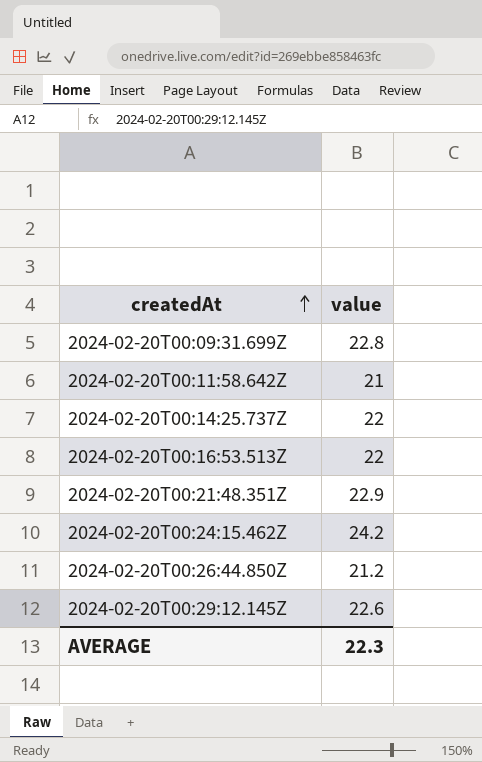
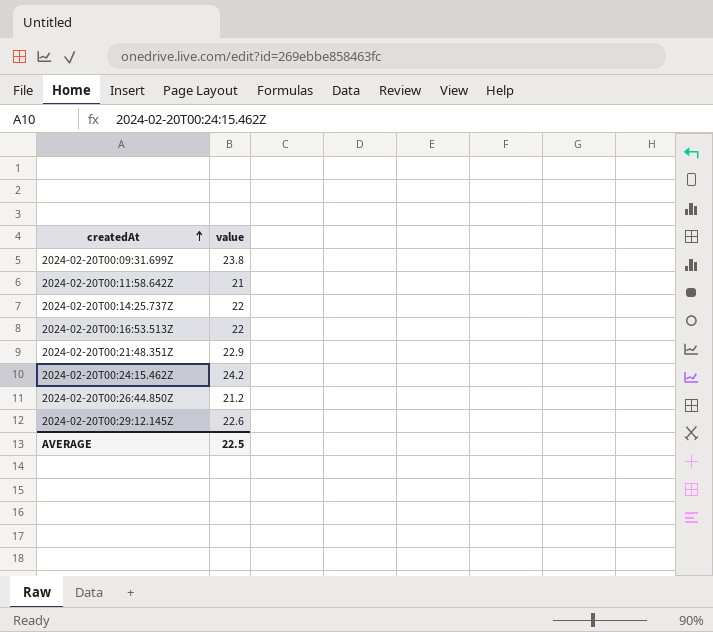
2024-02-20T00:09:31.699Z | value: 22.8 -> 23.8
AVERAGE | value: 22.3 -> 22.5

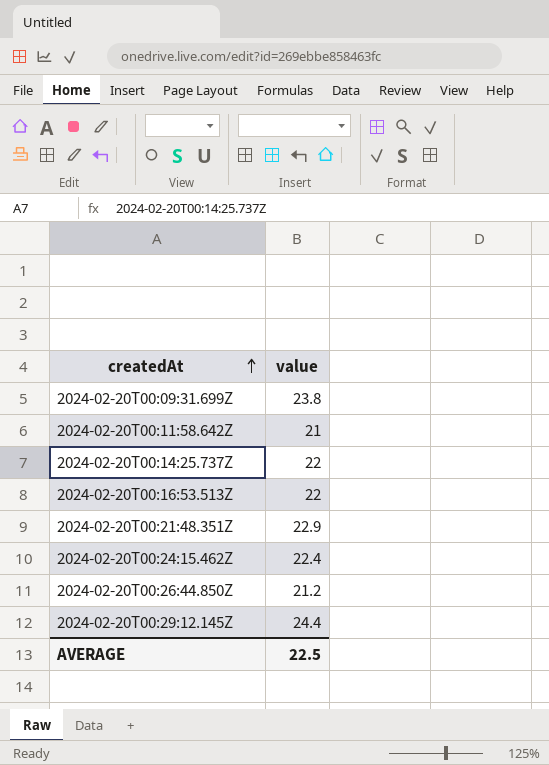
2024-02-20T00:24:15.462Z | value: 24.2 -> 22.4
2024-02-20T00:29:12.145Z | value: 22.6 -> 24.4

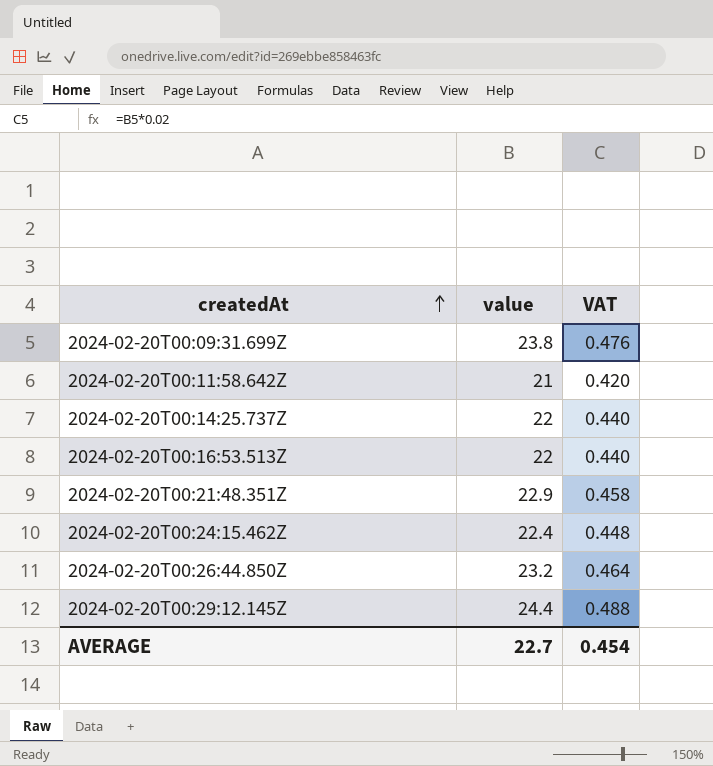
column VAT | formula: none -> [value] * 0.02
2024-02-20T00:26:44.850Z | value: 21.2 -> 23.2
AVERAGE | value: 22.5 -> 22.7

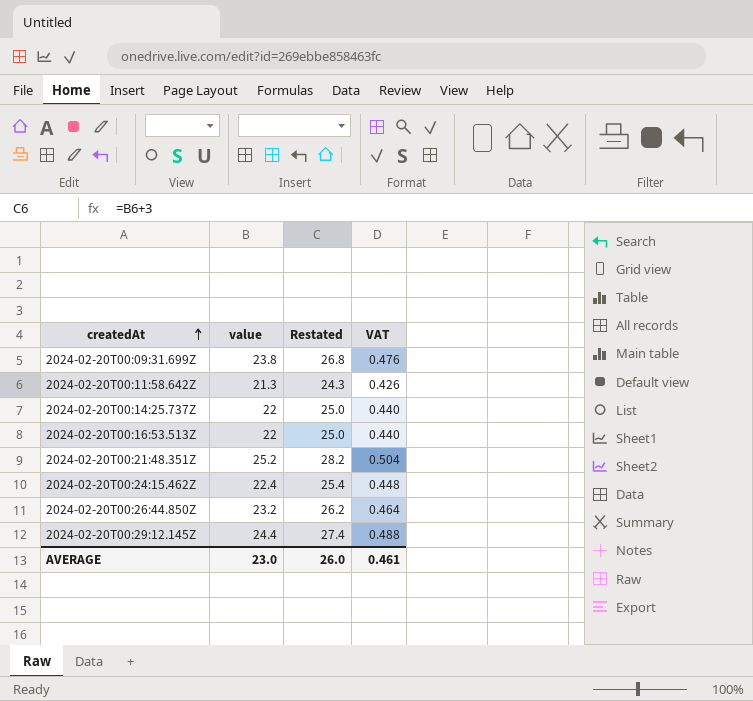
column Restated | formula: none -> [value] + 3
2024-02-20T00:11:58.642Z | value: 21 -> 21.3
2024-02-20T00:11:58.642Z | VAT: 0.420 -> 0.426
2024-02-20T00:21:48.351Z | value: 22.9 -> 25.2
2024-02-20T00:21:48.351Z | VAT: 0.458 -> 0.504
AVERAGE | value: 22.7 -> 23.0
AVERAGE | VAT: 0.454 -> 0.461

